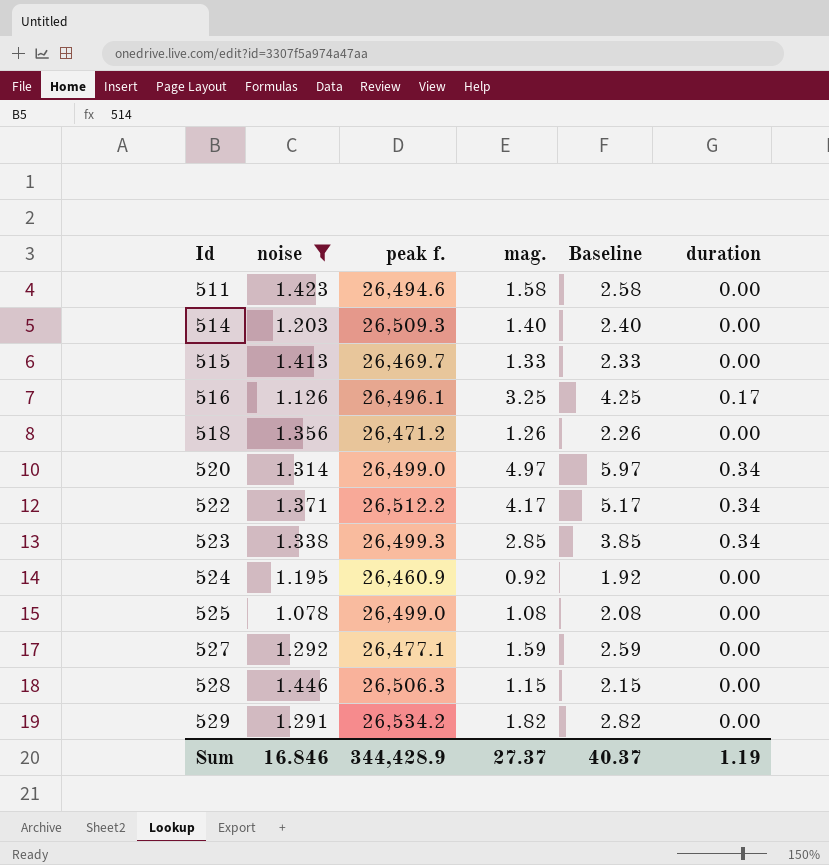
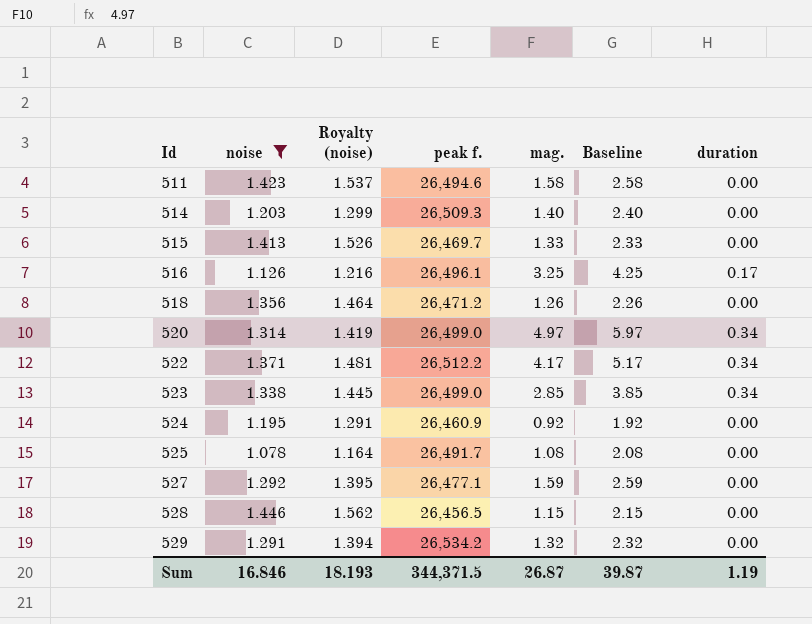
column Royalty (noise) | formula: none -> [noise] * 1.08
523 | peak f.: 26,499.3 -> 26,499.0
525 | peak f.: 26,499.0 -> 26,491.7
528 | peak f.: 26,506.3 -> 26,456.5
529 | mag.: 1.82 -> 1.32
529 | Baseline: 2.82 -> 2.32
Sum | peak f.: 344,428.9 -> 344,371.5
Sum | mag.: 27.37 -> 26.87
Sum | Baseline: 40.37 -> 39.87

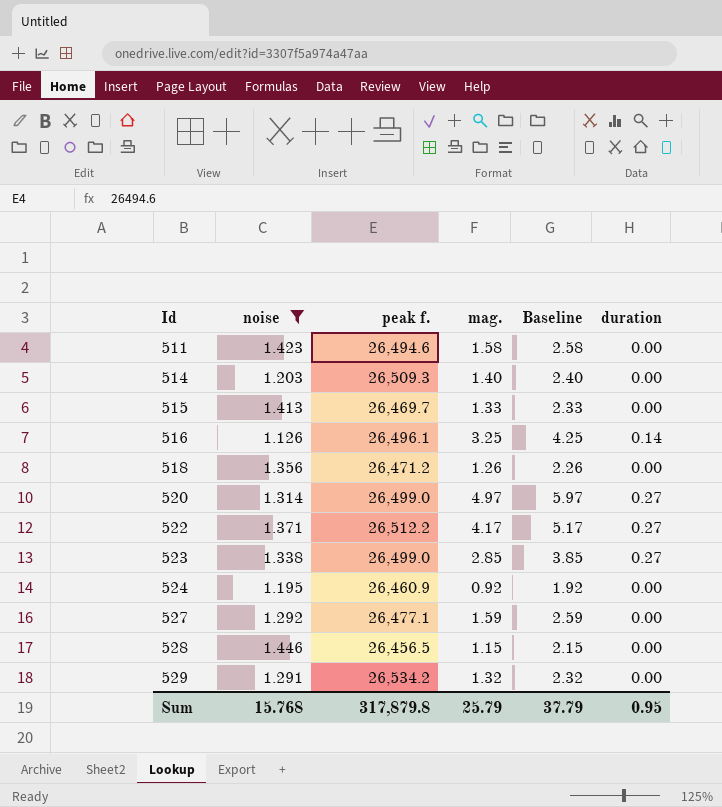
column Royalty (noise) | formula: [noise] * 1.08 -> none
row 525: 1.078 | 1.164 | 26,491.7 | 1.08 | 2.08 | 0.00 -> none
516 | duration: 0.17 -> 0.14
520 | duration: 0.34 -> 0.27
522 | duration: 0.34 -> 0.27
523 | duration: 0.34 -> 0.27
Sum | noise: 16.846 -> 15.768
Sum | peak f.: 344,371.5 -> 317,879.8
Sum | mag.: 26.87 -> 25.79
Sum | Baseline: 39.87 -> 37.79
Sum | duration: 1.19 -> 0.95

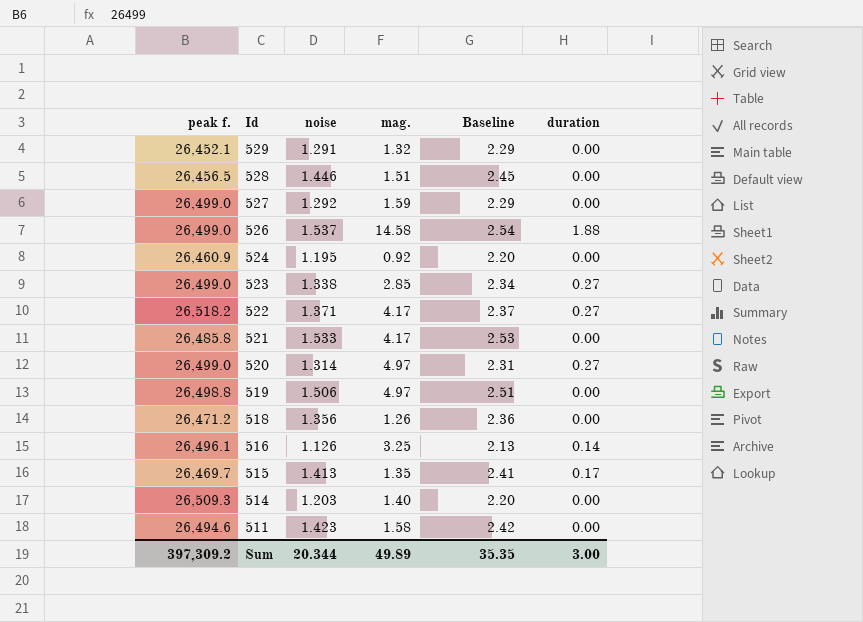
filter: noise <= 1.446 -> none
row order: Id ascending -> Id descending
column peak f. | position: 3 -> 1
column Baseline | formula: [mag.] + 1 -> [noise] + 1
529 | peak f.: 26,534.2 -> 26,452.1
528 | mag.: 1.15 -> 1.51
527 | peak f.: 26,477.1 -> 26,499.0
522 | peak f.: 26,512.2 -> 26,518.2
515 | mag.: 1.33 -> 1.35
515 | duration: 0.00 -> 0.17
Sum | peak f.: 317,879.8 -> 397,309.2
Sum | noise: 15.768 -> 20.344
Sum | mag.: 25.79 -> 49.89
Sum | Baseline: 37.79 -> 35.35
Sum | duration: 0.95 -> 3.00

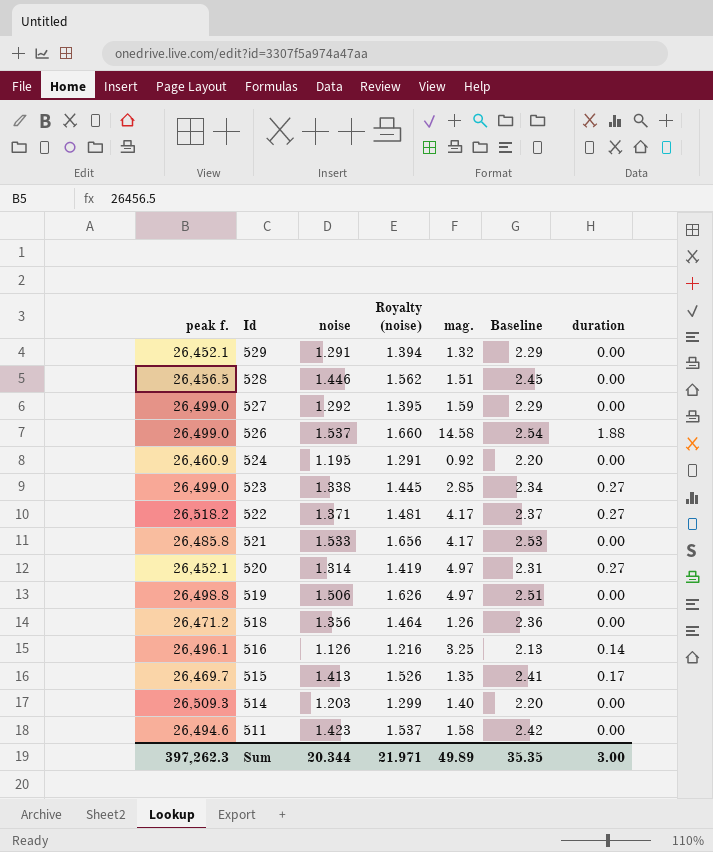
column Royalty (noise) | formula: none -> [noise] * 1.08
520 | peak f.: 26,499.0 -> 26,452.1
Sum | peak f.: 397,309.2 -> 397,262.3

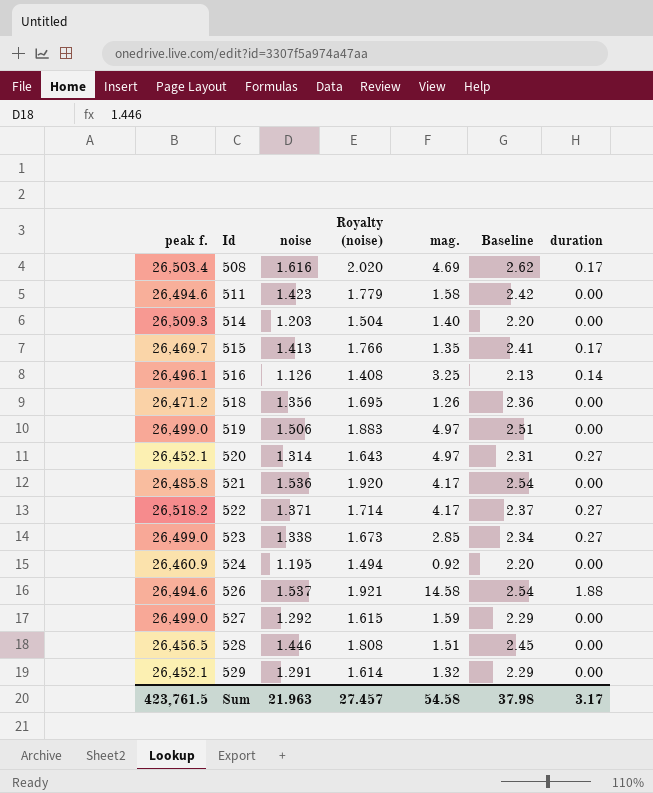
row order: Id descending -> Id ascending
column Royalty (noise) | formula: [noise] * 1.08 -> [noise] * 1.25
row 508: none -> 26,503.4 | 1.616 | 2.020 | 4.69 | 2.62 | 0.17
519 | peak f.: 26,498.8 -> 26,499.0
521 | noise: 1.533 -> 1.536
521 | Baseline: 2.53 -> 2.54
526 | peak f.: 26,499.0 -> 26,494.6
Sum | peak f.: 397,262.3 -> 423,761.5
Sum | noise: 20.344 -> 21.963
Sum | Royalty (noise): 21.971 -> 27.457
Sum | mag.: 49.89 -> 54.58
Sum | Baseline: 35.35 -> 37.98
Sum | duration: 3.00 -> 3.17

